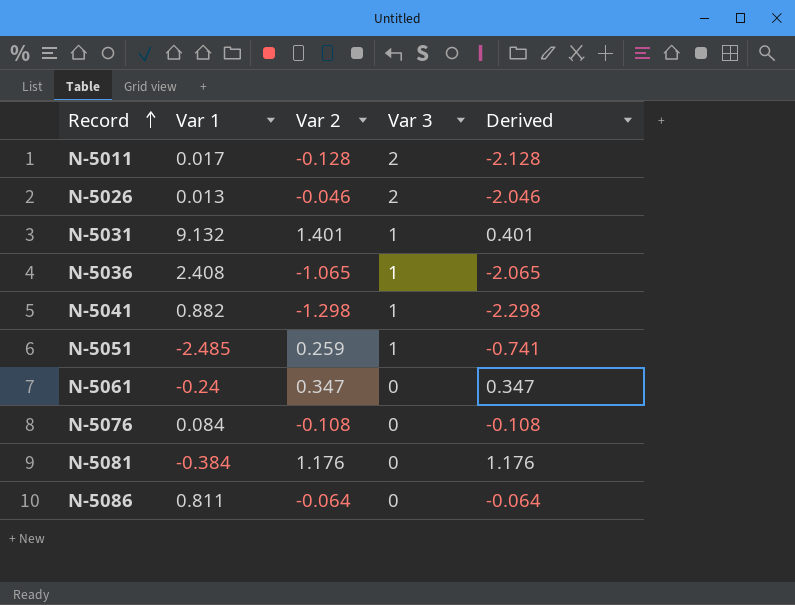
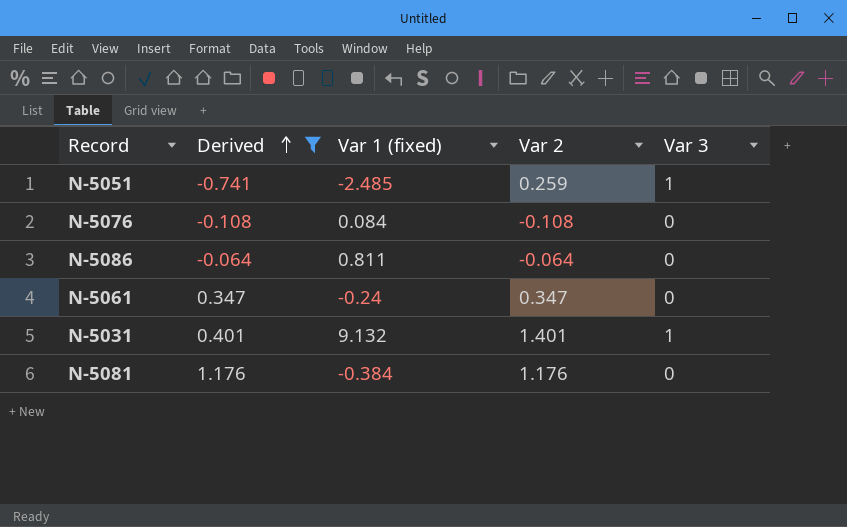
filter: none -> Derived >= -0.741
row order: Record ascending -> Derived ascending
column Derived | position: 5 -> 2
column name: Var 1 -> Var 1 (fixed)

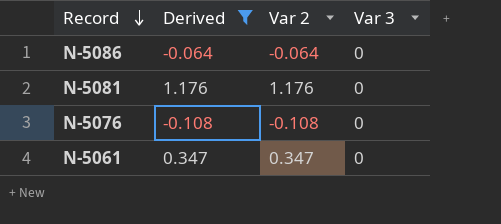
row order: Derived ascending -> Record descending
column Var 1 (fixed) | position: 3 -> none
row N-5051: -0.741 | -2.485 | 0.259 | 1 -> none
row N-5031: 0.401 | 9.132 | 1.401 | 1 -> none

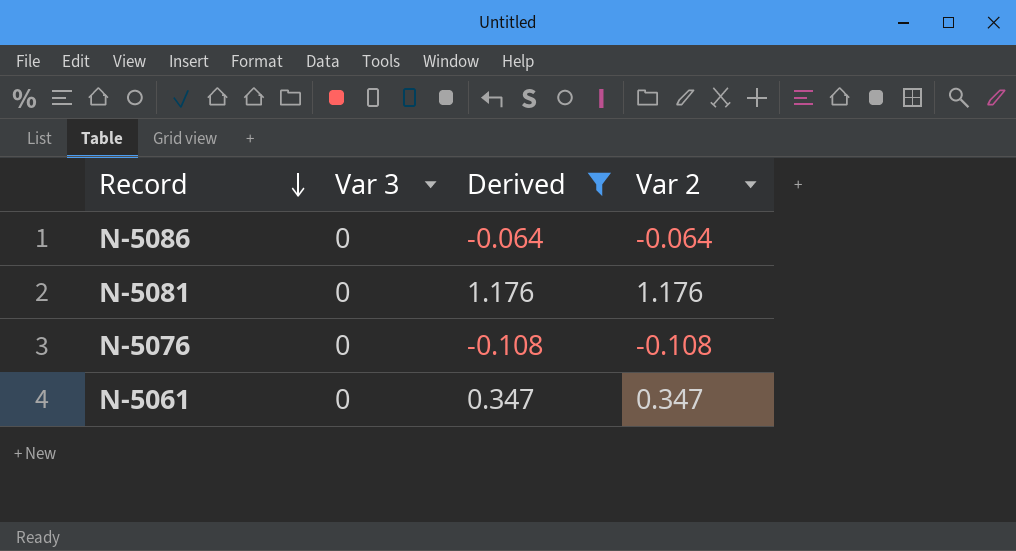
column Var 3 | position: 4 -> 2

